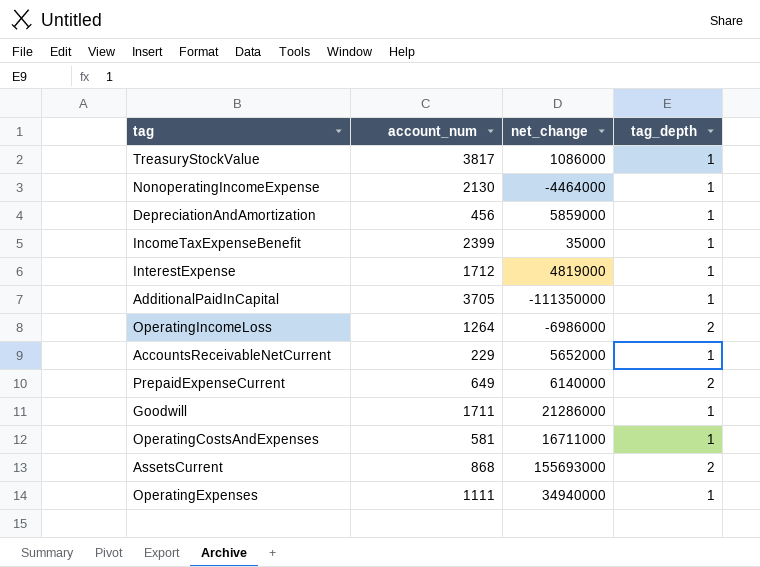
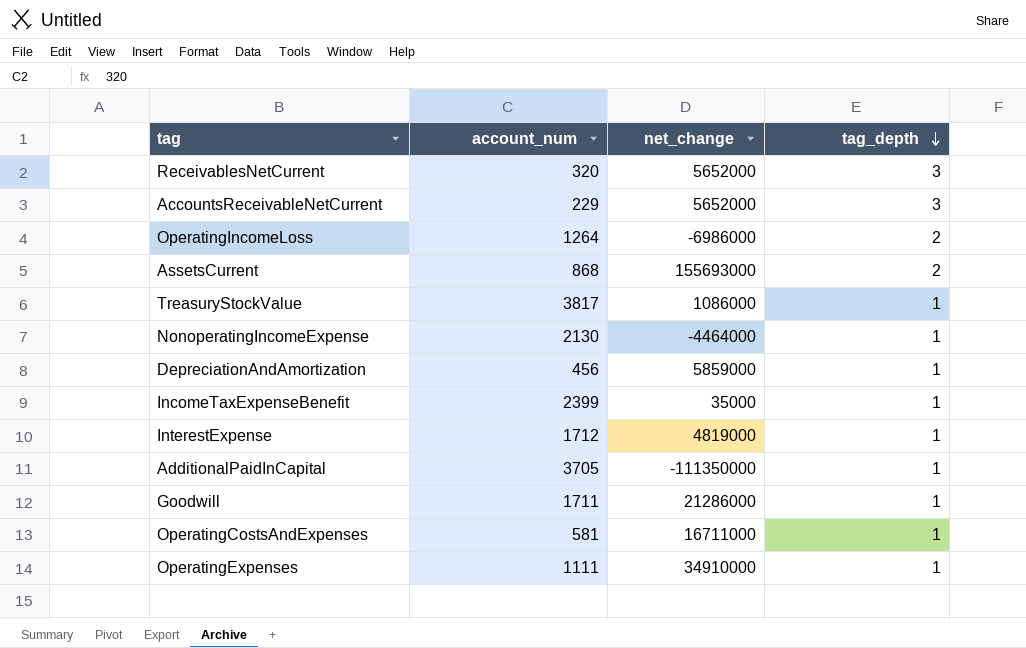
row order: none -> tag_depth descending
row PrepaidExpenseCurrent: 649 | 6140000 | 2 -> none
row ReceivablesNetCurrent: none -> 320 | 5652000 | 3
AccountsReceivableNetCurrent | tag_depth: 1 -> 3
OperatingExpenses | net_change: 34940000 -> 34910000

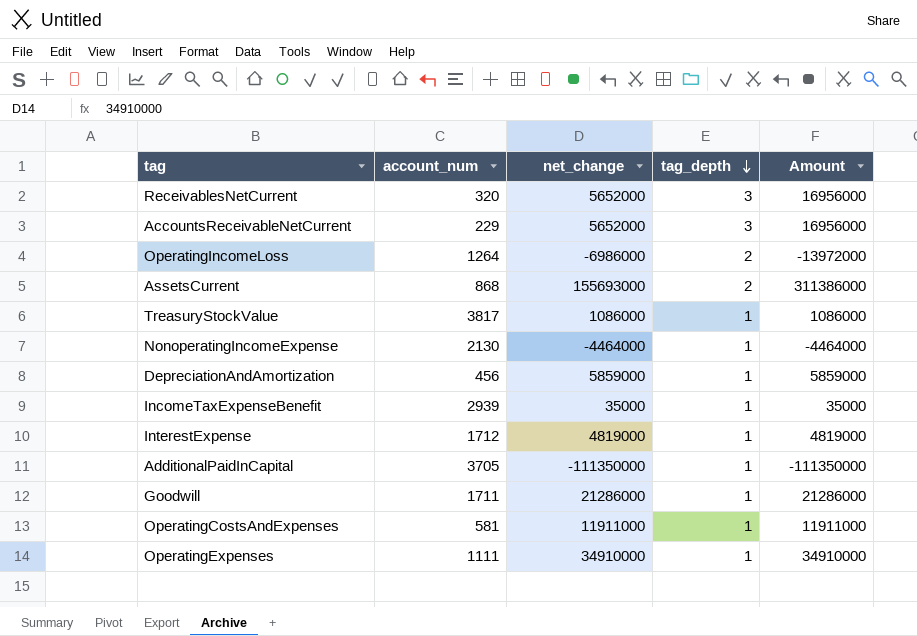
column Amount | formula: none -> [net_change] * [tag_depth]
IncomeTaxExpenseBenefit | account_num: 2399 -> 2939
OperatingCostsAndExpenses | net_change: 16711000 -> 11911000

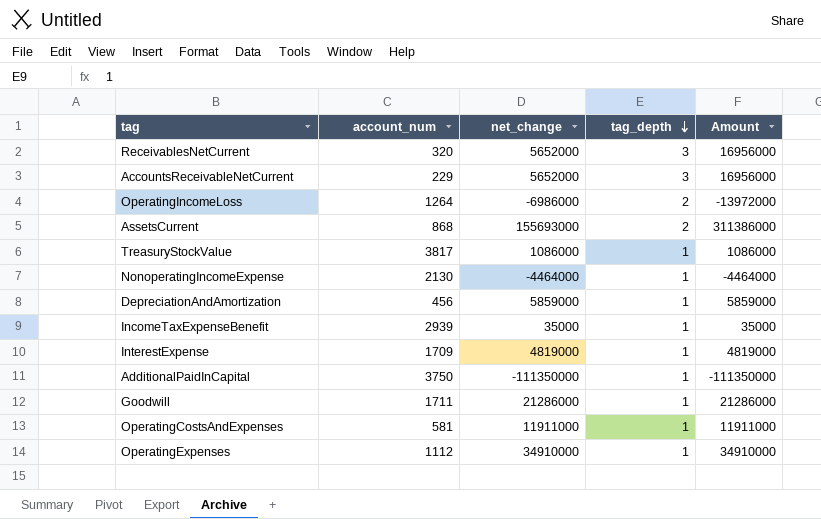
InterestExpense | account_num: 1712 -> 1709
AdditionalPaidInCapital | account_num: 3705 -> 3750
OperatingExpenses | account_num: 1111 -> 1112

